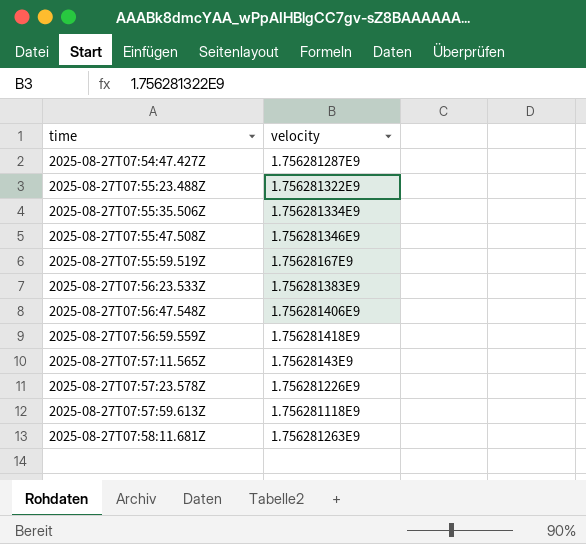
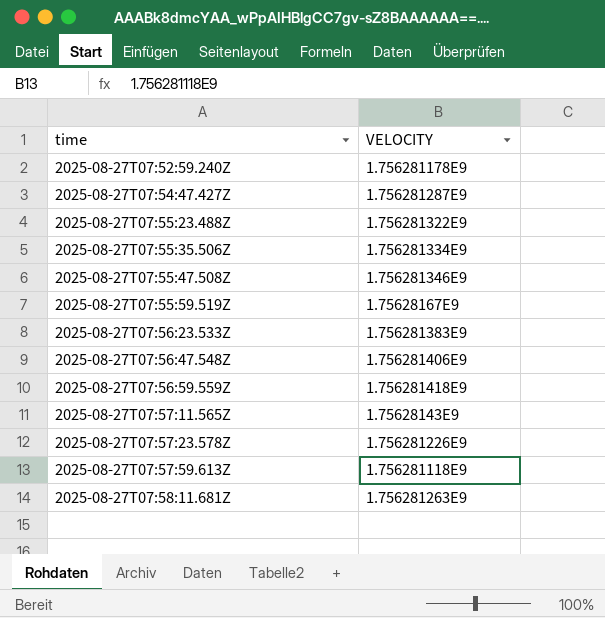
column name: velocity -> VELOCITY
row 2025-08-27T07:52:59.240Z: none -> 1.756281178E9

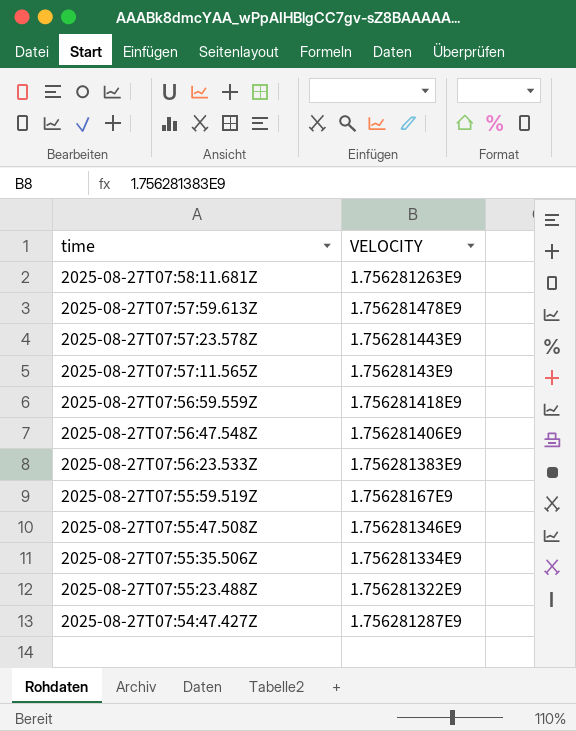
row order: time ascending -> time descending
row 2025-08-27T07:52:59.240Z: 1.756281178E9 -> none
2025-08-27T07:57:59.613Z | VELOCITY: 1.756281118E9 -> 1.756281478E9
2025-08-27T07:57:23.578Z | VELOCITY: 1.756281226E9 -> 1.756281443E9

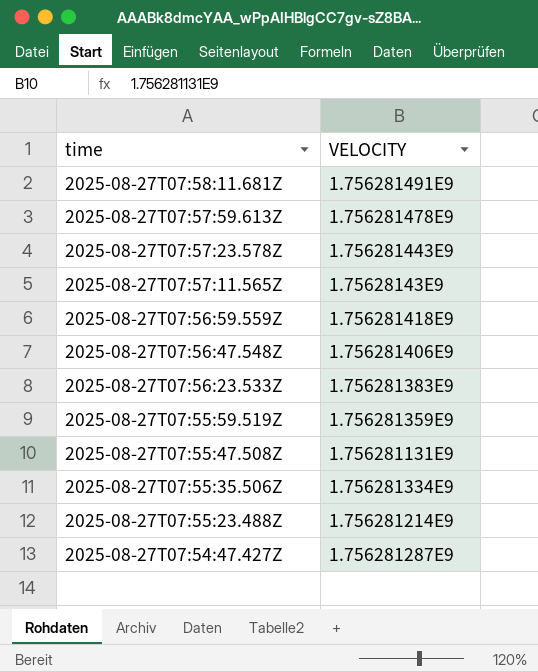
2025-08-27T07:58:11.681Z | VELOCITY: 1.756281263E9 -> 1.756281491E9
2025-08-27T07:55:59.519Z | VELOCITY: 1.75628167E9 -> 1.756281359E9
2025-08-27T07:55:47.508Z | VELOCITY: 1.756281346E9 -> 1.756281131E9
2025-08-27T07:55:23.488Z | VELOCITY: 1.756281322E9 -> 1.756281214E9

